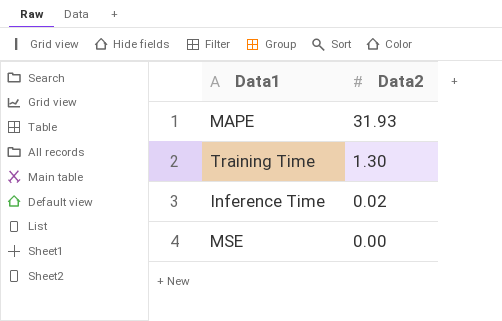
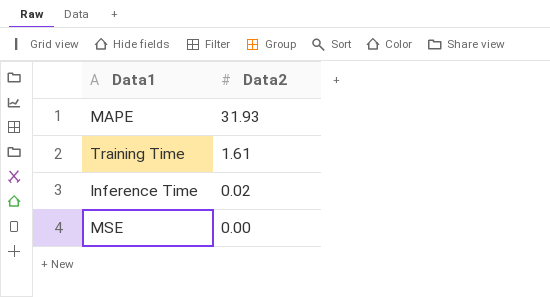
Training Time | Data2: 1.30 -> 1.61

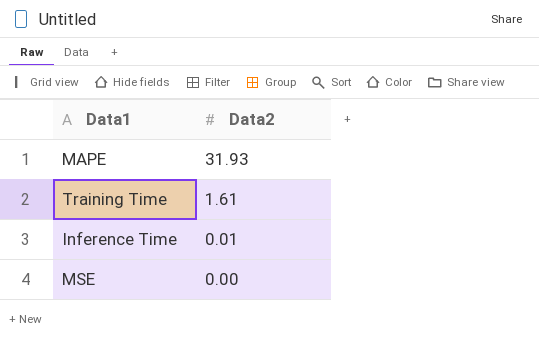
Inference Time | Data2: 0.02 -> 0.01

